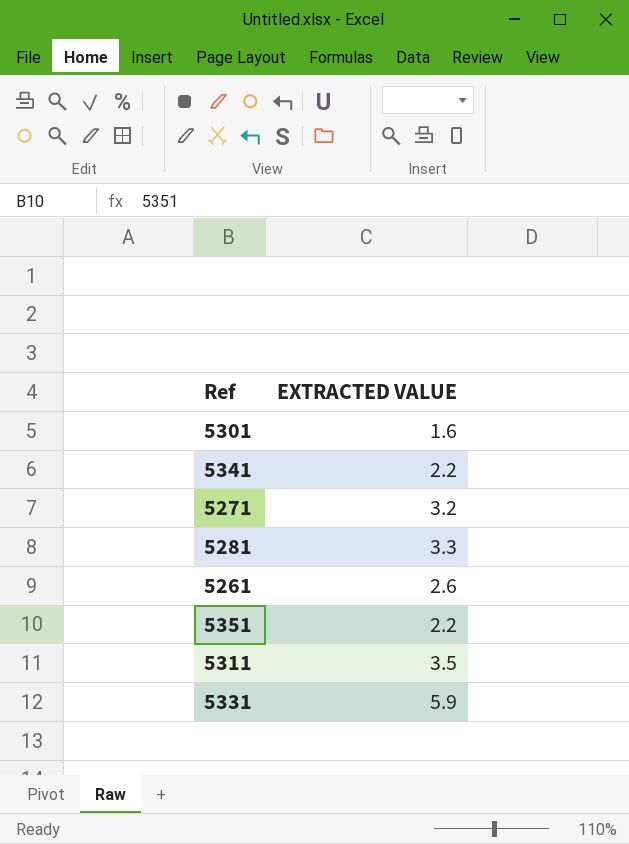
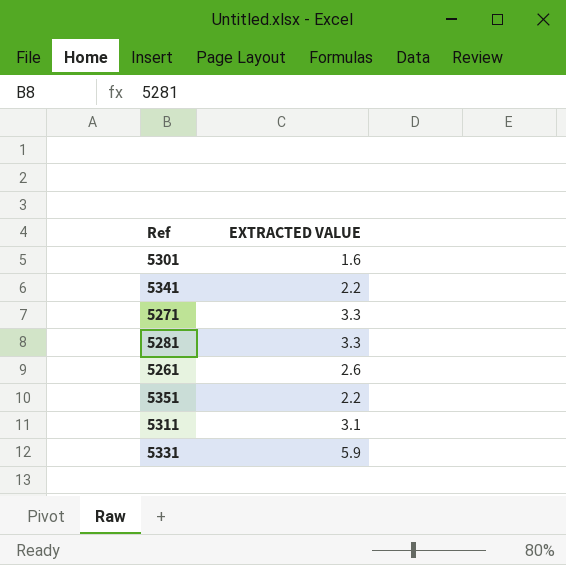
5271 | EXTRACTED VALUE: 3.2 -> 3.3
5311 | EXTRACTED VALUE: 3.5 -> 3.1

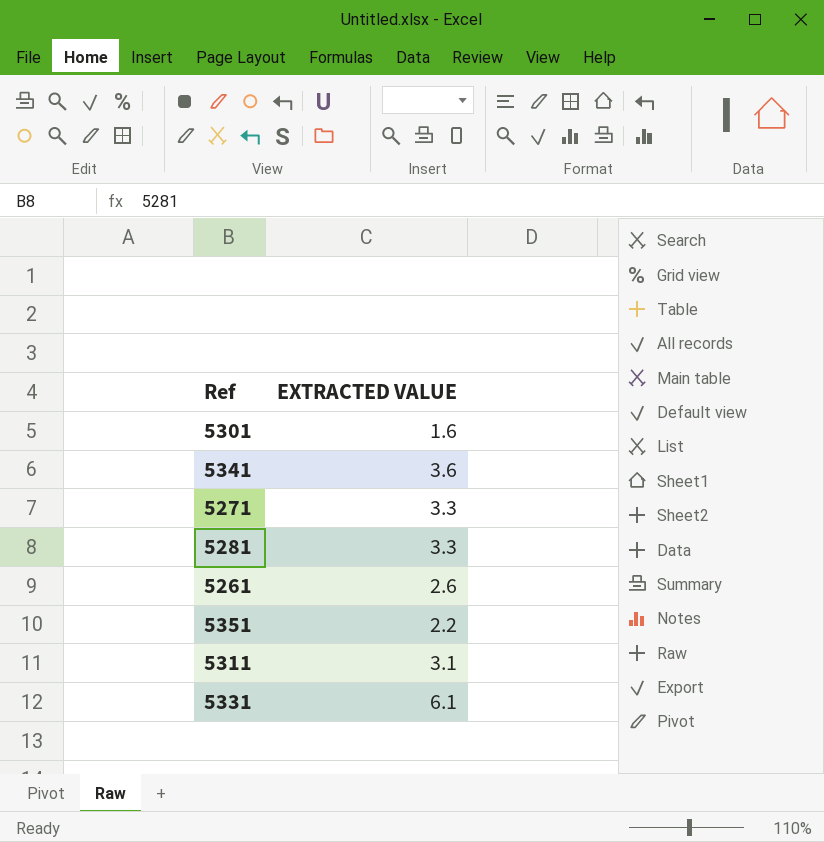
5341 | EXTRACTED VALUE: 2.2 -> 3.6
5331 | EXTRACTED VALUE: 5.9 -> 6.1

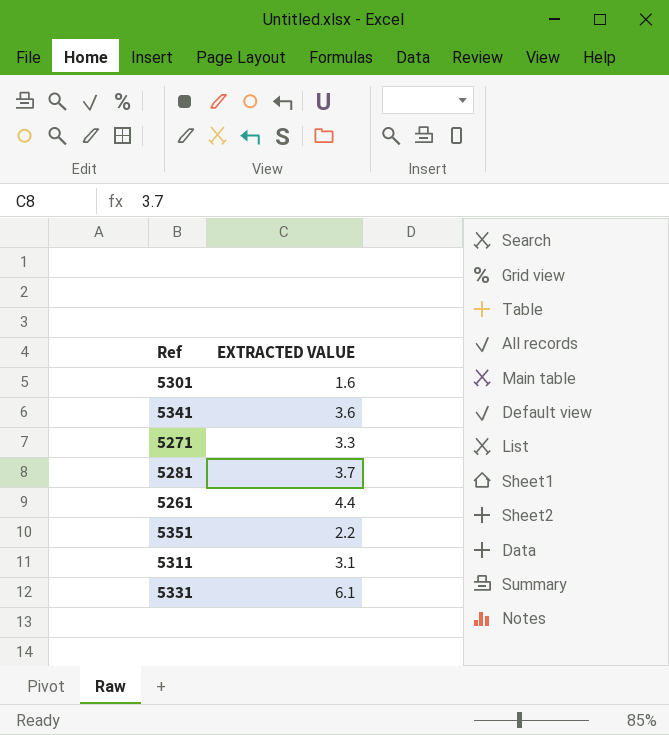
5281 | EXTRACTED VALUE: 3.3 -> 3.7
5261 | EXTRACTED VALUE: 2.6 -> 4.4

